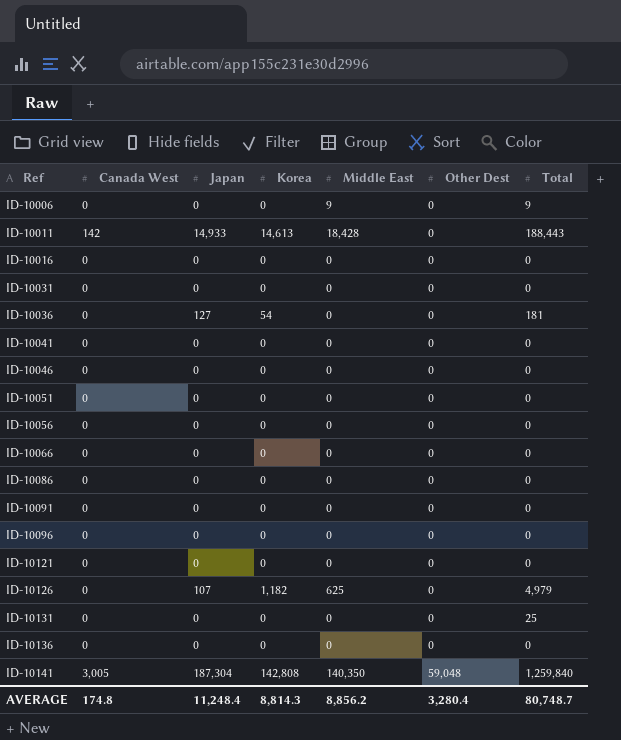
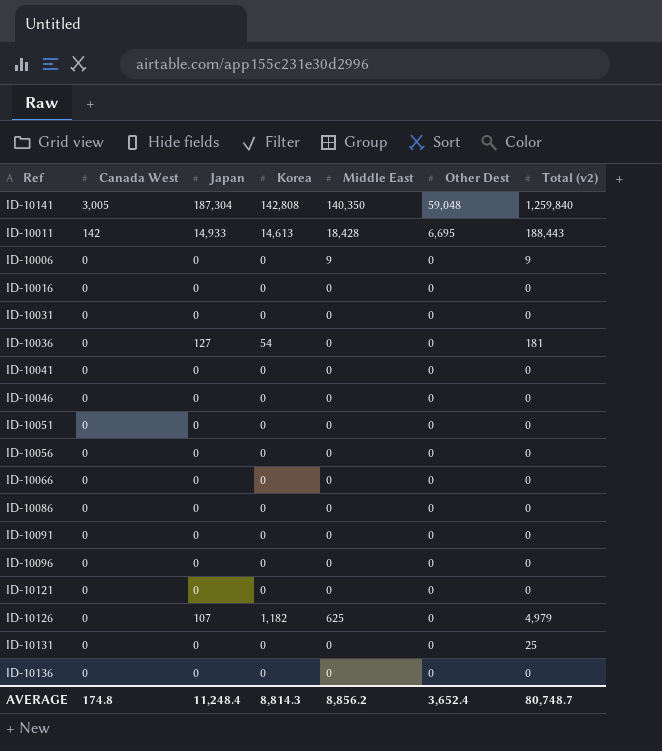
row order: Ref ascending -> Canada West descending
column name: Total -> Total (v2)
ID-10011 | Other Dest: 0 -> 6,695
AVERAGE | Other Dest: 3,280.4 -> 3,652.4

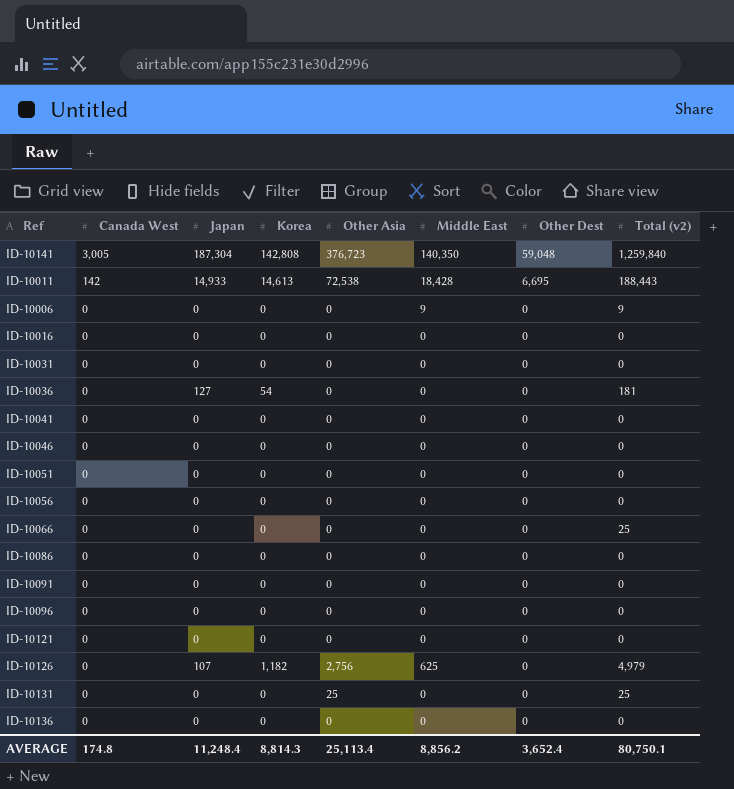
column Other Asia | position: none -> 5
ID-10066 | Total (v2): 0 -> 25
AVERAGE | Total (v2): 80,748.7 -> 80,750.1

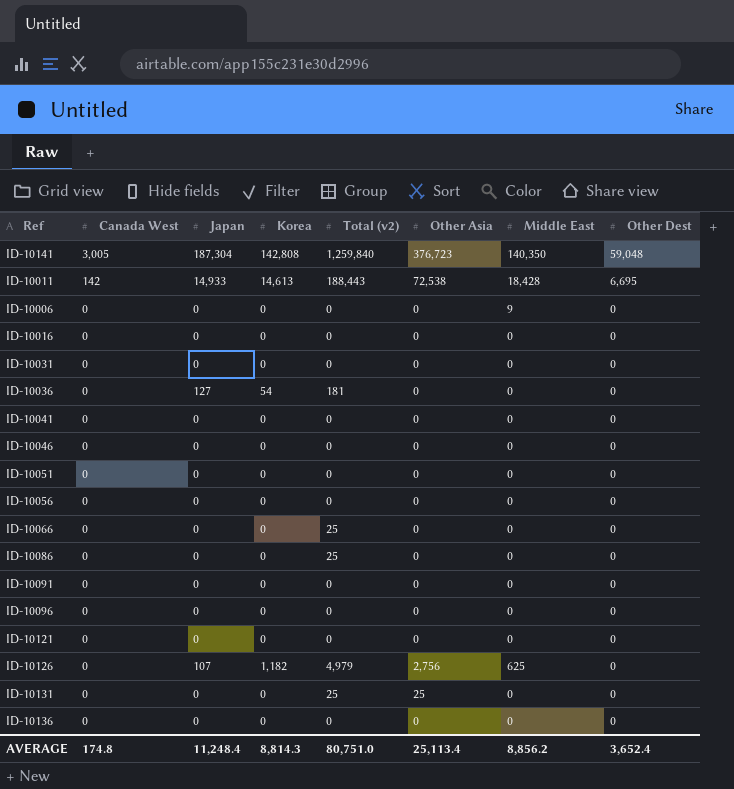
column Total (v2) | position: 8 -> 5
ID-10006 | Total (v2): 9 -> 0
ID-10086 | Total (v2): 0 -> 25
AVERAGE | Total (v2): 80,750.1 -> 80,751.0

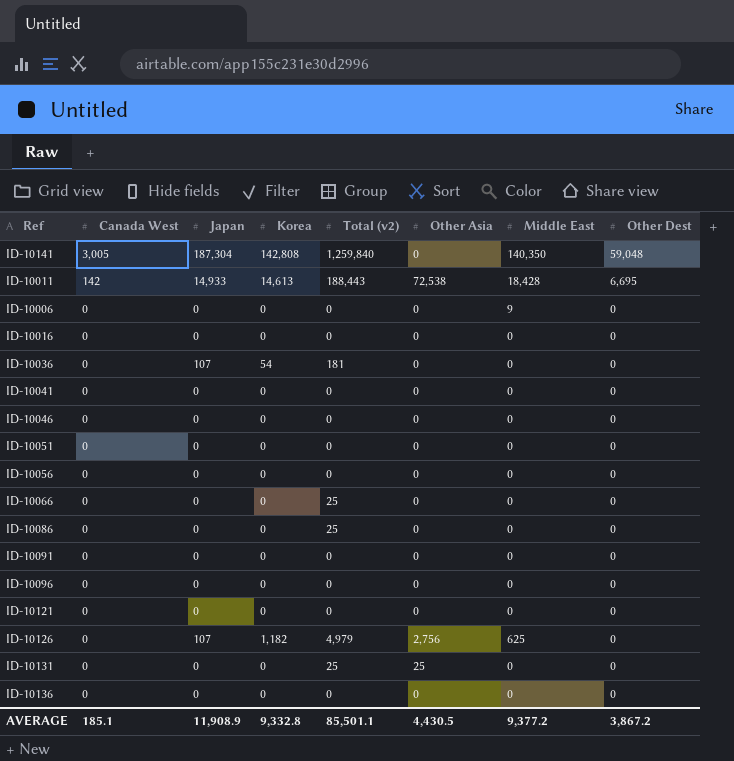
row ID-10031: 0 | 0 | 0 | 0 | 0 | 0 | 0 -> none
ID-10141 | Other Asia: 376,723 -> 0
ID-10036 | Japan: 127 -> 107
AVERAGE | Canada West: 174.8 -> 185.1
AVERAGE | Japan: 11,248.4 -> 11,908.9
AVERAGE | Korea: 8,814.3 -> 9,332.8
AVERAGE | Total (v2): 80,751.0 -> 85,501.1
AVERAGE | Other Asia: 25,113.4 -> 4,430.5
AVERAGE | Middle East: 8,856.2 -> 9,377.2
AVERAGE | Other Dest: 3,652.4 -> 3,867.2

